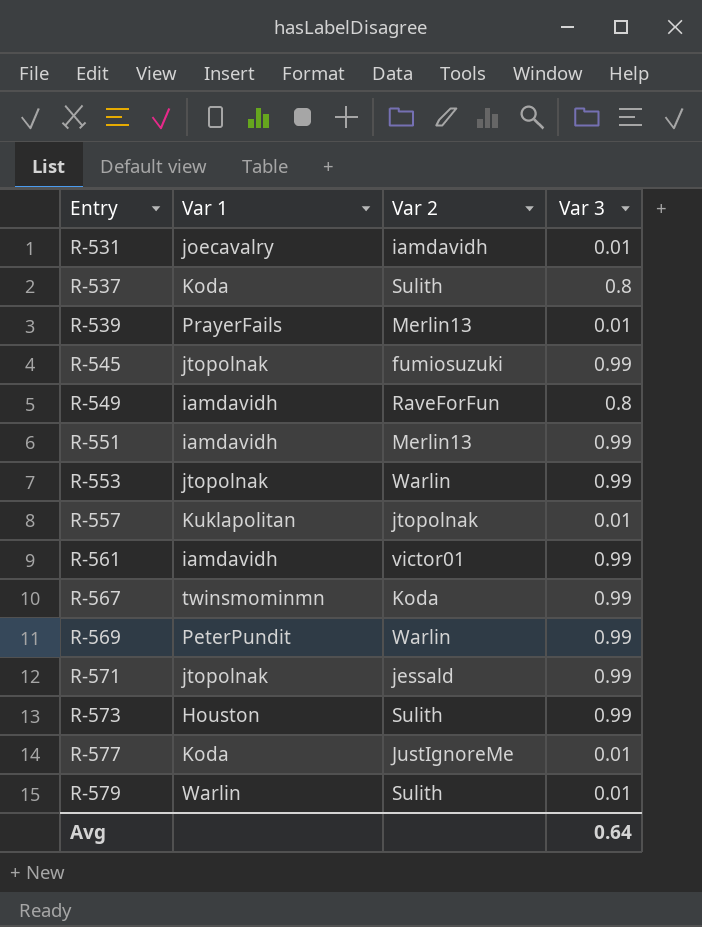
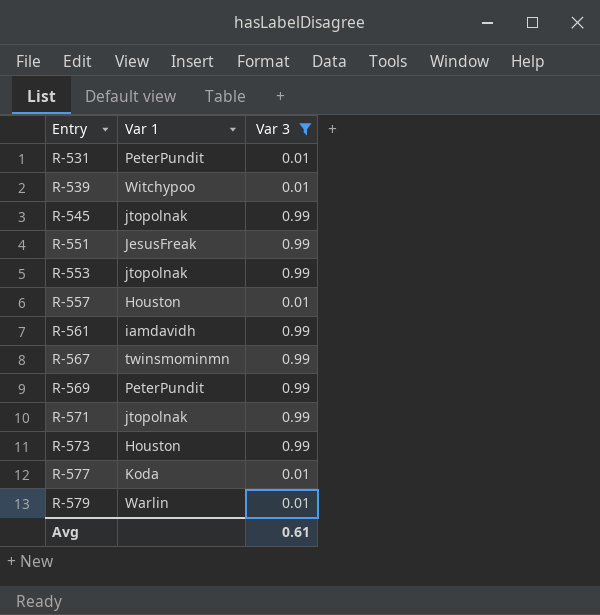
filter: none -> Var 3 != 0.8
column Var 2 | position: 3 -> none
R-531 | Var 1: joecavalry -> PeterPundit
R-539 | Var 1: PrayerFails -> Witchypoo
R-551 | Var 1: iamdavidh -> JesusFreak
R-557 | Var 1: Kuklapolitan -> Houston
Avg | Var 3: 0.64 -> 0.61

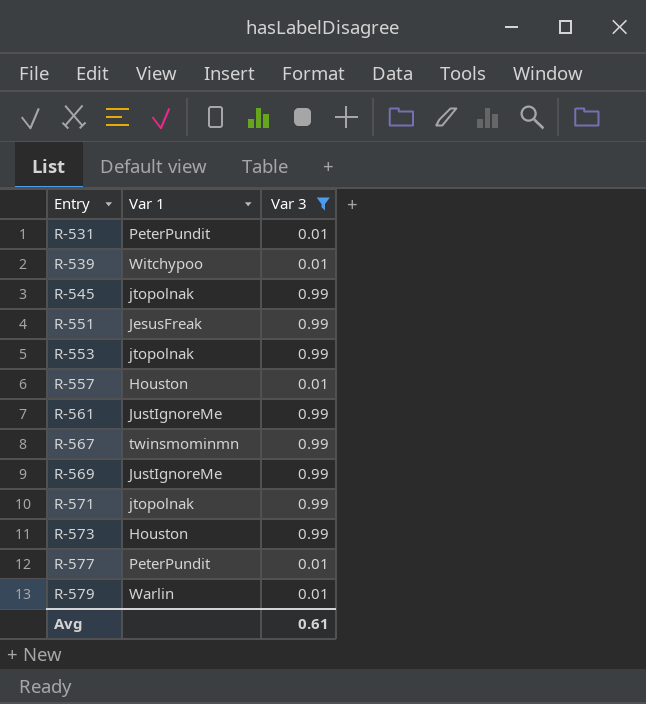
R-561 | Var 1: iamdavidh -> JustIgnoreMe
R-569 | Var 1: PeterPundit -> JustIgnoreMe
R-577 | Var 1: Koda -> PeterPundit

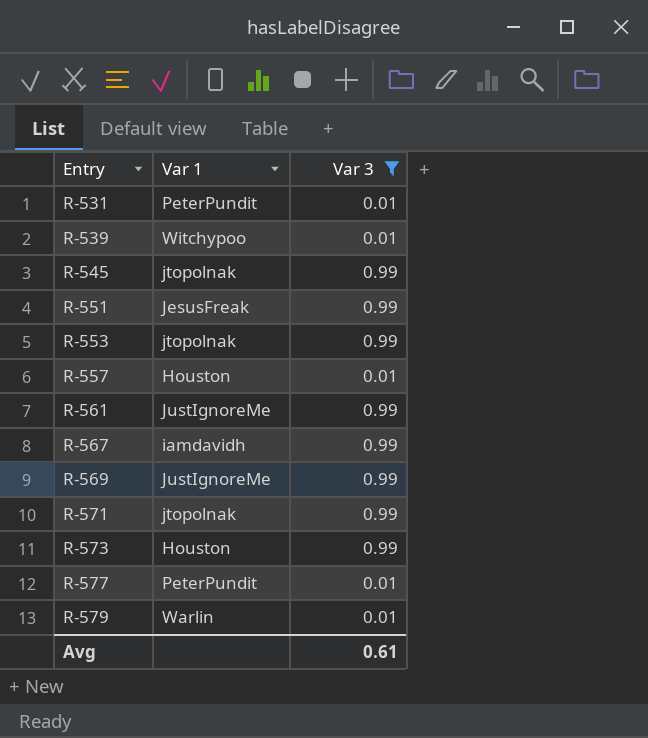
R-567 | Var 1: twinsmominmn -> iamdavidh

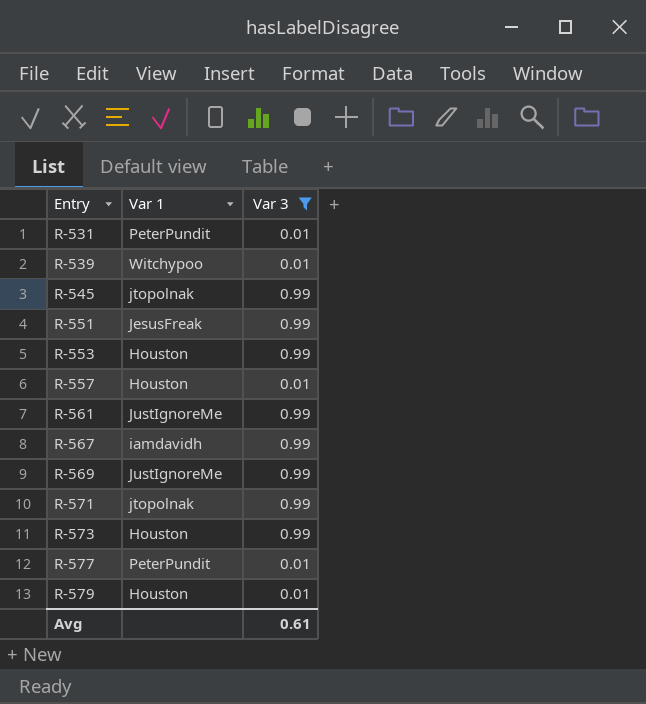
R-553 | Var 1: jtopolnak -> Houston
R-579 | Var 1: Warlin -> Houston

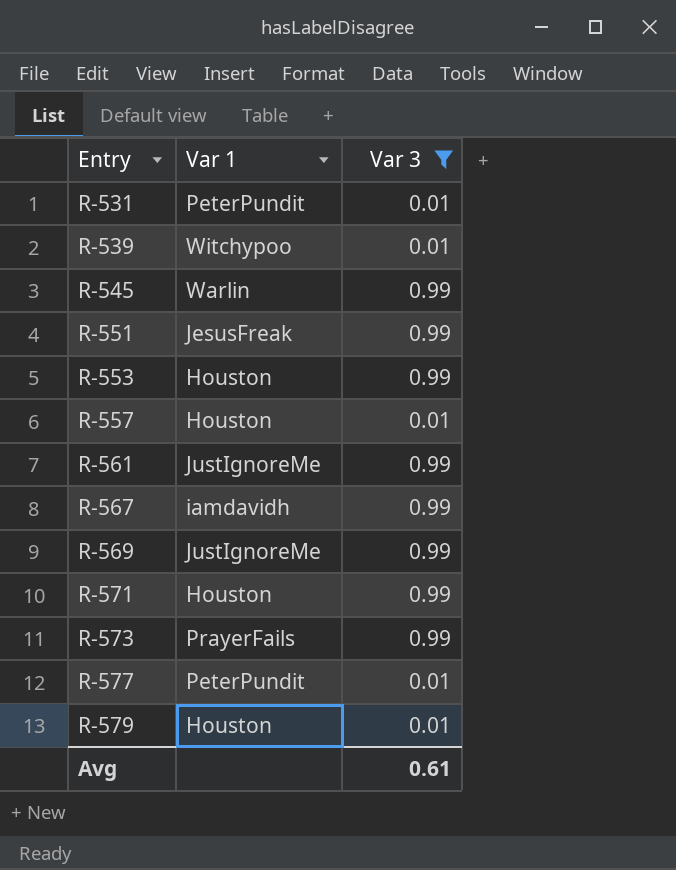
R-545 | Var 1: jtopolnak -> Warlin
R-571 | Var 1: jtopolnak -> Houston
R-573 | Var 1: Houston -> PrayerFails

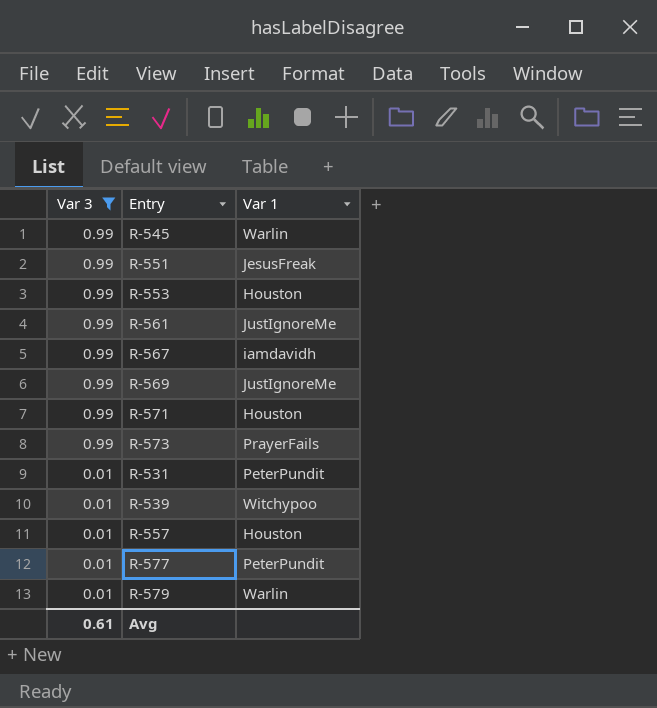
row order: Entry ascending -> Var 3 descending
column Var 3 | position: 3 -> 1
R-579 | Var 1: Houston -> Warlin

